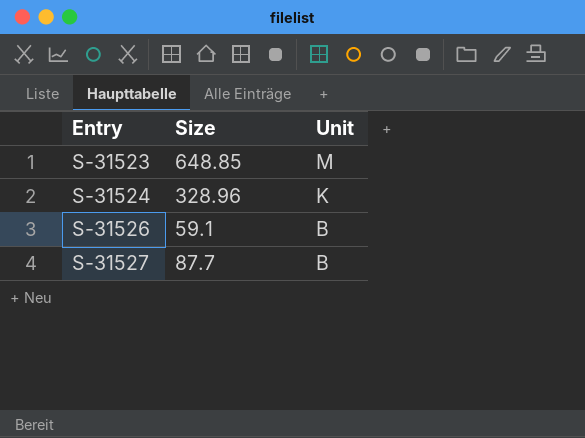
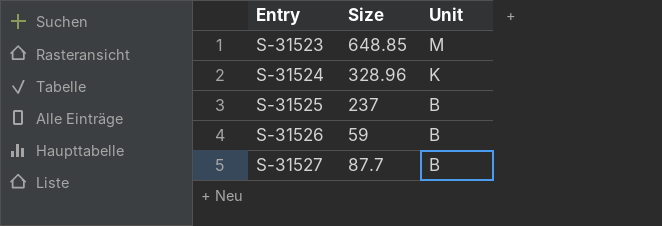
row S-31525: none -> 237 | B
S-31526 | Size: 59.1 -> 59

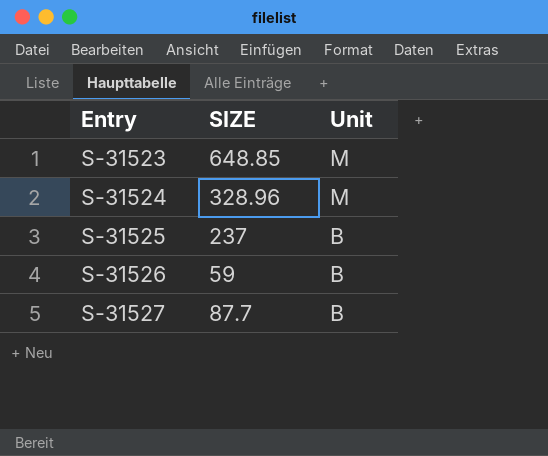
column name: Size -> SIZE
S-31524 | Unit: K -> M

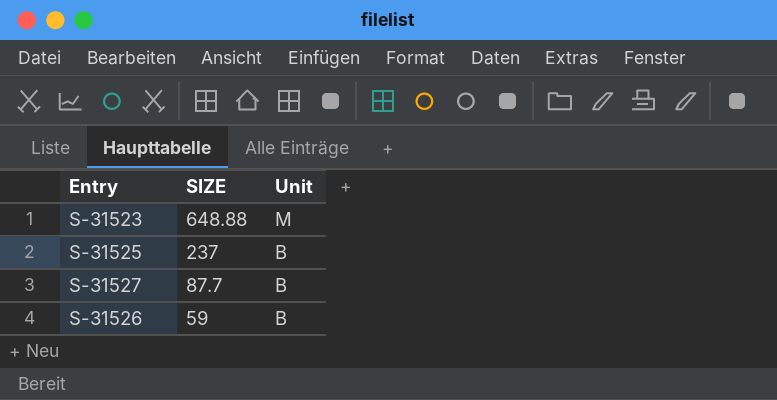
row order: Entry ascending -> SIZE descending
row S-31524: 328.96 | M -> none
S-31523 | SIZE: 648.85 -> 648.88

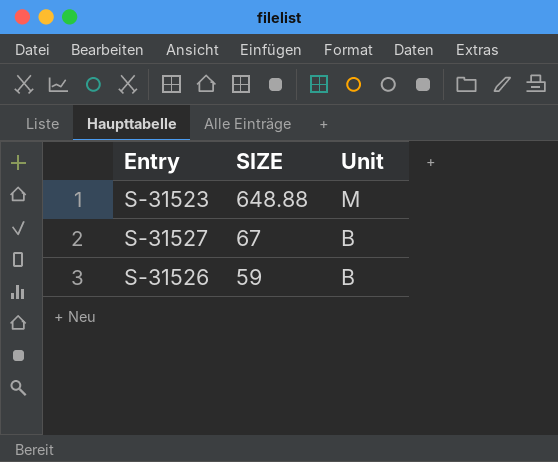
row S-31525: 237 | B -> none
S-31527 | SIZE: 87.7 -> 67

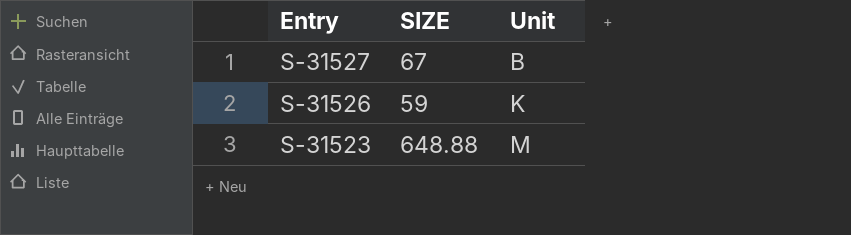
row order: SIZE descending -> Entry descending
S-31526 | Unit: B -> K

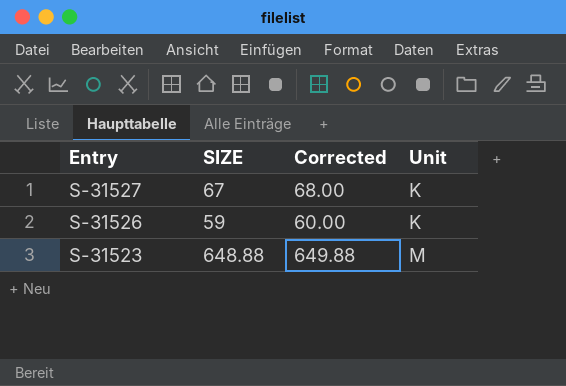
column Corrected | formula: none -> [SIZE] + 1
S-31527 | Unit: B -> K

